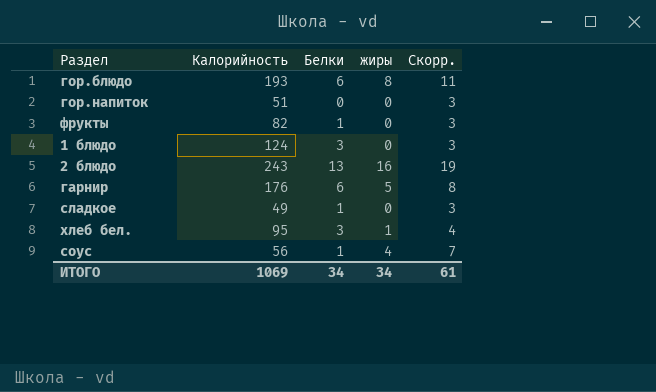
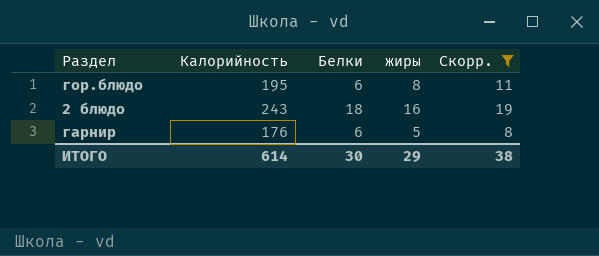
filter: none -> Скорр. >= 8
гор.блюдо | Калорийность: 193 -> 195
2 блюдо | Белки: 13 -> 18
ИТОГО | Калорийность: 1069 -> 614
ИТОГО | Белки: 34 -> 30
ИТОГО | жиры: 34 -> 29
ИТОГО | Скорр.: 61 -> 38

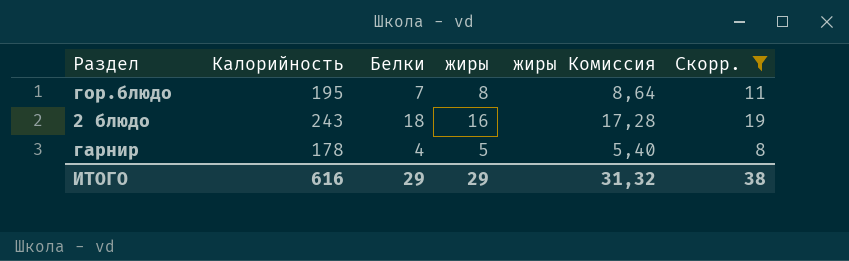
column жиры Комиссия | formula: none -> [жиры] * 1,08
гор.блюдо | Белки: 6 -> 7
гарнир | Калорийность: 176 -> 178
гарнир | Белки: 6 -> 4
ИТОГО | Калорийность: 614 -> 616
ИТОГО | Белки: 30 -> 29

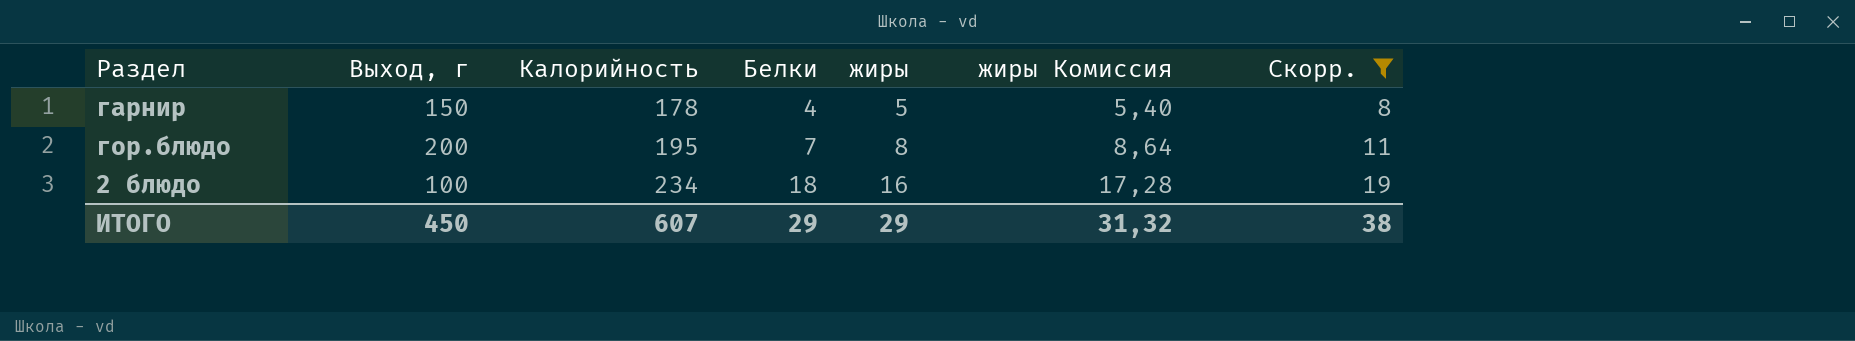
row order: none -> Калорийность ascending
column Выход, г | position: none -> 2
2 блюдо | Калорийность: 243 -> 234
ИТОГО | Калорийность: 616 -> 607

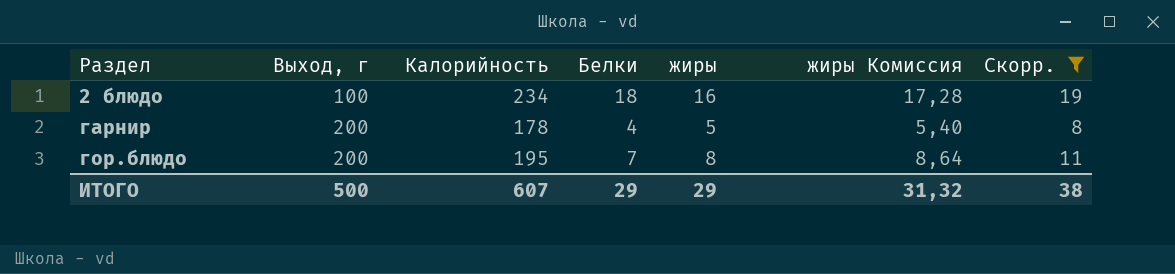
row order: Калорийность ascending -> Раздел ascending
гарнир | Выход, г: 150 -> 200
ИТОГО | Выход, г: 450 -> 500

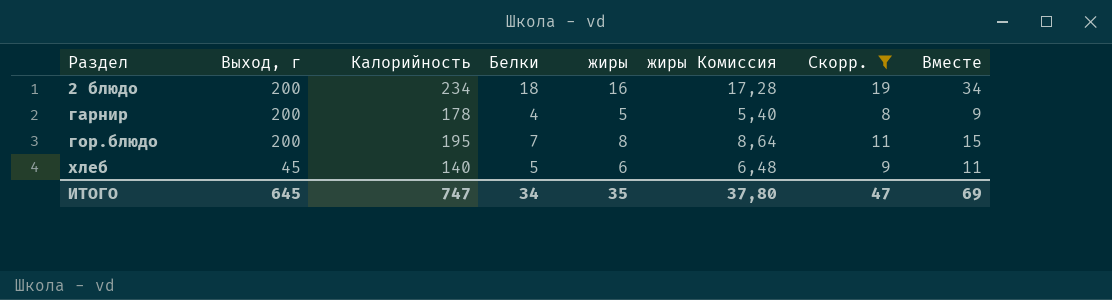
column Вместе | formula: none -> [Белки] + [жиры]
2 блюдо | Выход, г: 100 -> 200
row хлеб: none -> 45 | 140 | 5 | 6 | 6,48 | 9 | 11
ИТОГО | Выход, г: 500 -> 645
ИТОГО | Калорийность: 607 -> 747
ИТОГО | Белки: 29 -> 34
ИТОГО | жиры: 29 -> 35
ИТОГО | жиры Комиссия: 31,32 -> 37,80
ИТОГО | Скорр.: 38 -> 47

